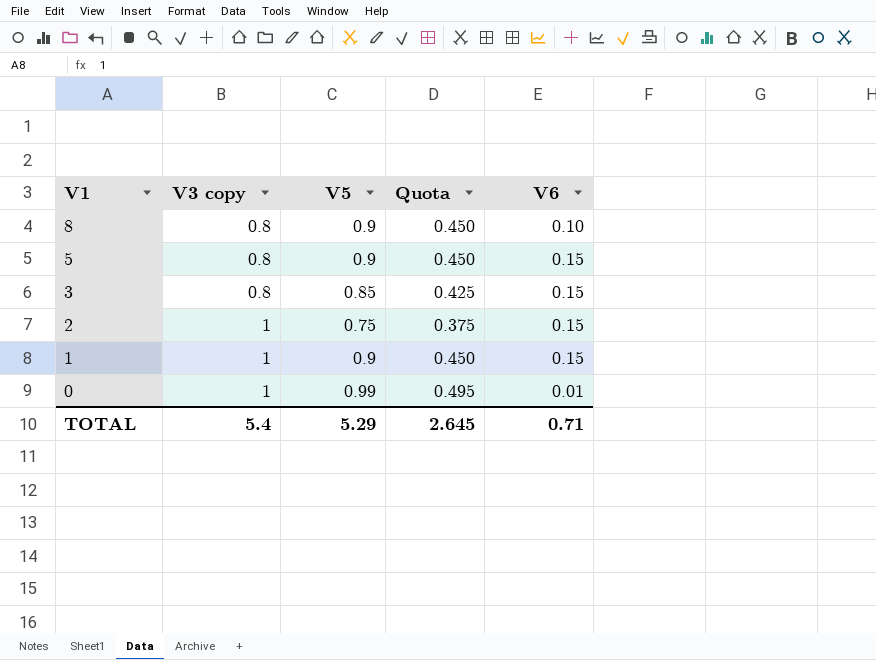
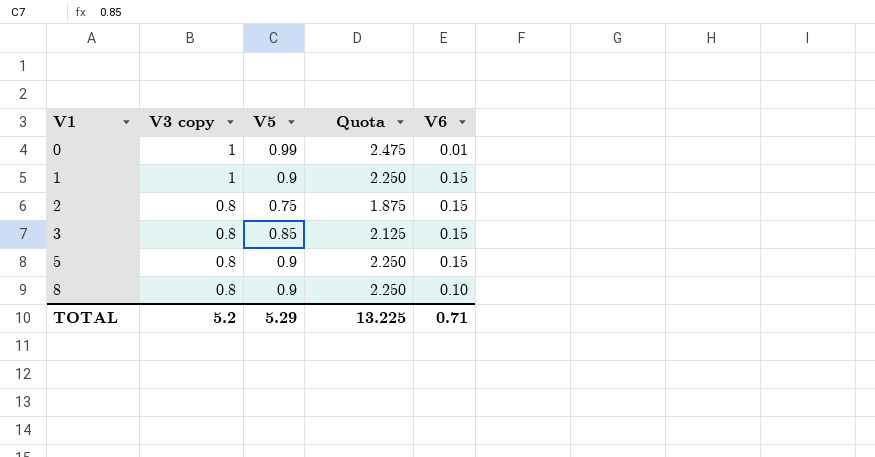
row order: V1 descending -> V1 ascending
column Quota | formula: [V5] * 0.5 -> [V5] * 2.5
2 | V3 copy: 1 -> 0.8
TOTAL | V3 copy: 5.4 -> 5.2
TOTAL | Quota: 2.645 -> 13.225

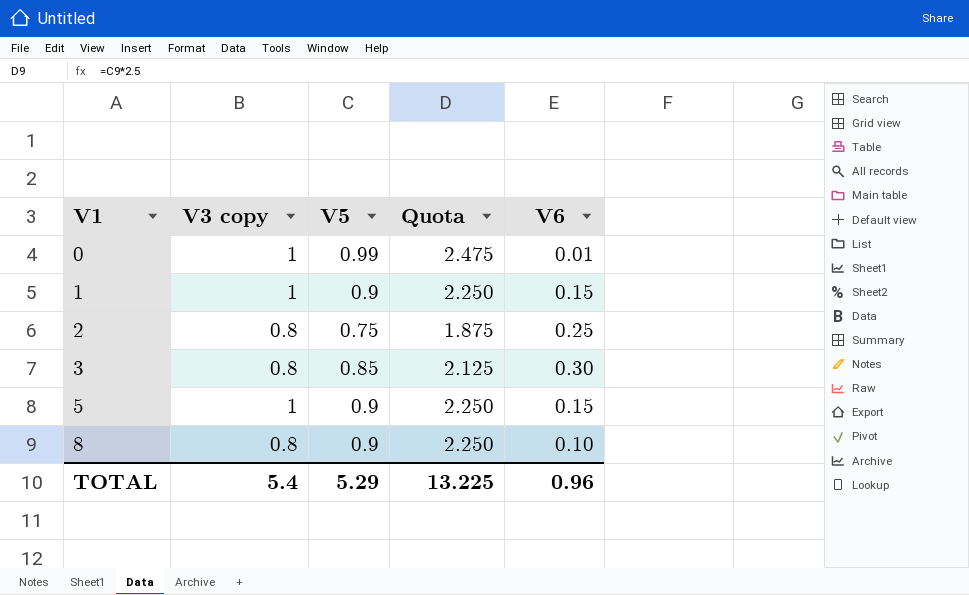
2 | V6: 0.15 -> 0.25
3 | V6: 0.15 -> 0.30
5 | V3 copy: 0.8 -> 1
TOTAL | V3 copy: 5.2 -> 5.4
TOTAL | V6: 0.71 -> 0.96

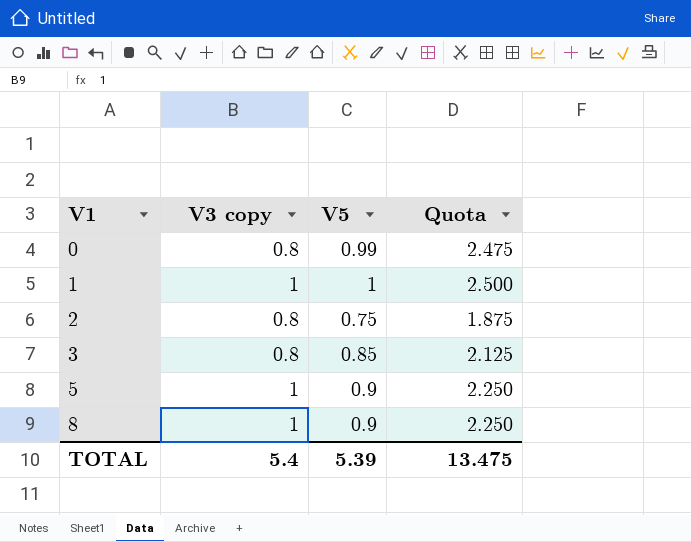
column V6 | position: 5 -> none
0 | V3 copy: 1 -> 0.8
1 | V5: 0.9 -> 1
1 | Quota: 2.250 -> 2.500
8 | V3 copy: 0.8 -> 1
TOTAL | V5: 5.29 -> 5.39
TOTAL | Quota: 13.225 -> 13.475

